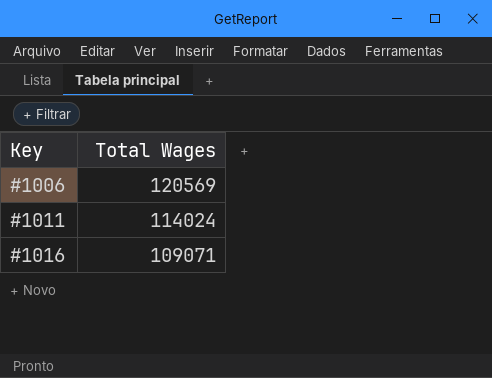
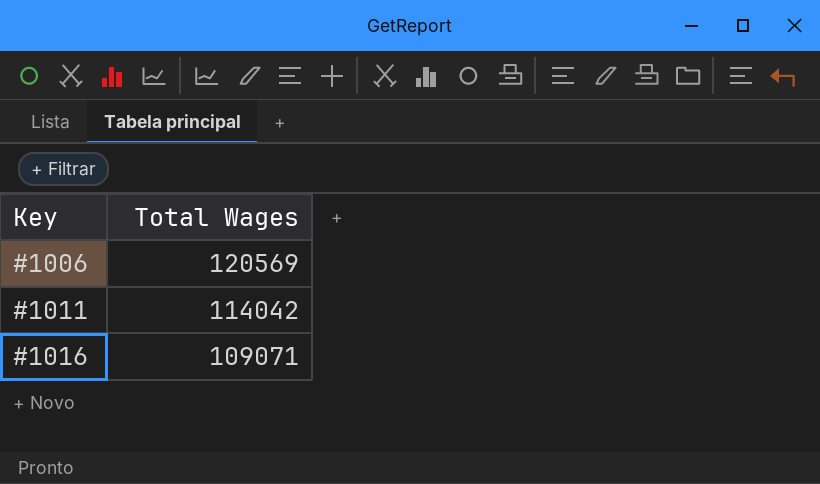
#1011 | Total Wages: 114024 -> 114042

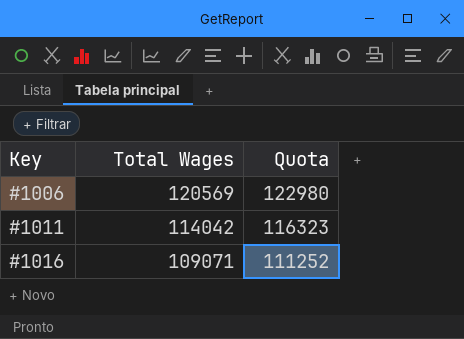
column Quota | formula: none -> [Total Wages] * 1.02

